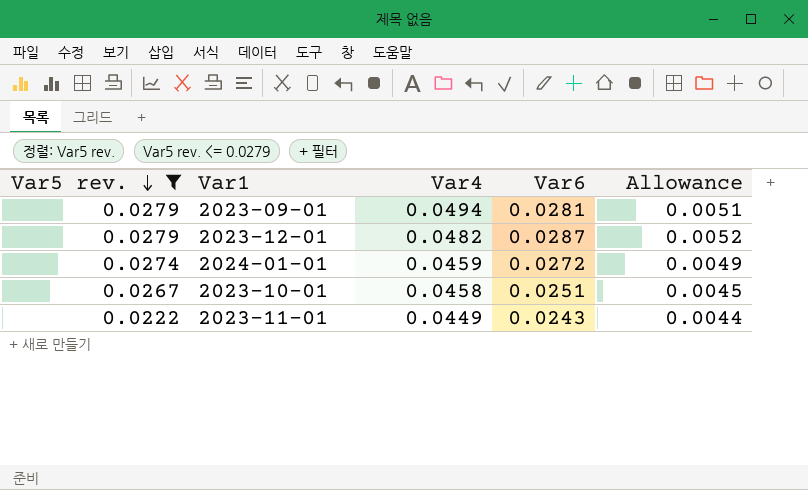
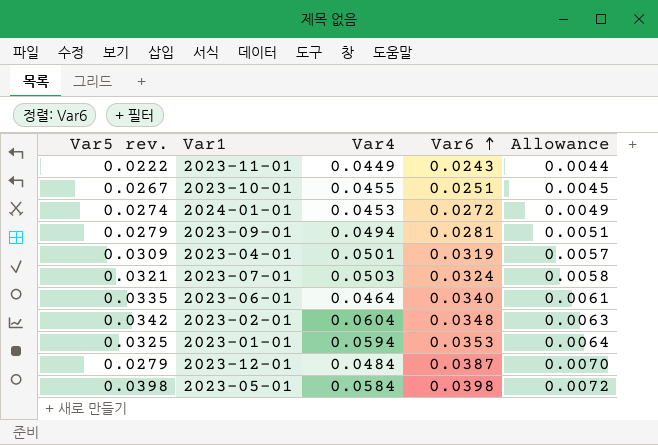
filter: Var5 rev. <= 0.0279 -> none
row order: Var5 rev. descending -> Var6 ascending
2023-10-01 | Var4: 0.0458 -> 0.0455
2024-01-01 | Var4: 0.0459 -> 0.0453
2023-12-01 | Var4: 0.0482 -> 0.0484
2023-12-01 | Var6: 0.0287 -> 0.0387
2023-12-01 | Allowance: 0.0052 -> 0.0070

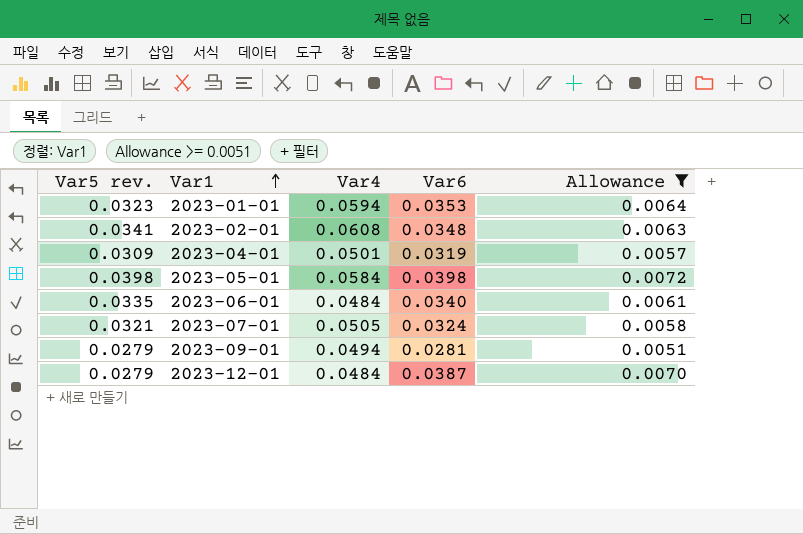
filter: none -> Allowance >= 0.0051
row order: Var6 ascending -> Var1 ascending
2023-01-01 | Var5 rev.: 0.0325 -> 0.0323
2023-02-01 | Var5 rev.: 0.0342 -> 0.0341
2023-02-01 | Var4: 0.0604 -> 0.0608
2023-06-01 | Var4: 0.0464 -> 0.0484
2023-07-01 | Var4: 0.0503 -> 0.0505

